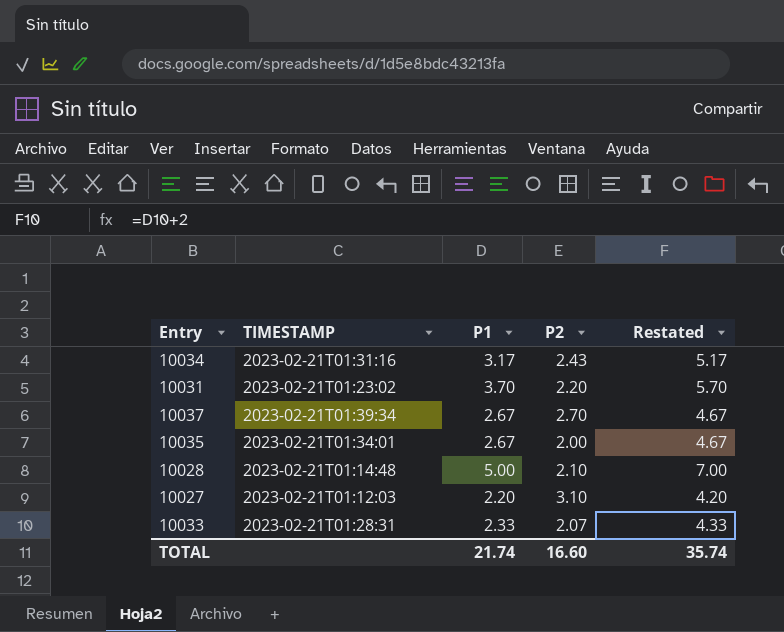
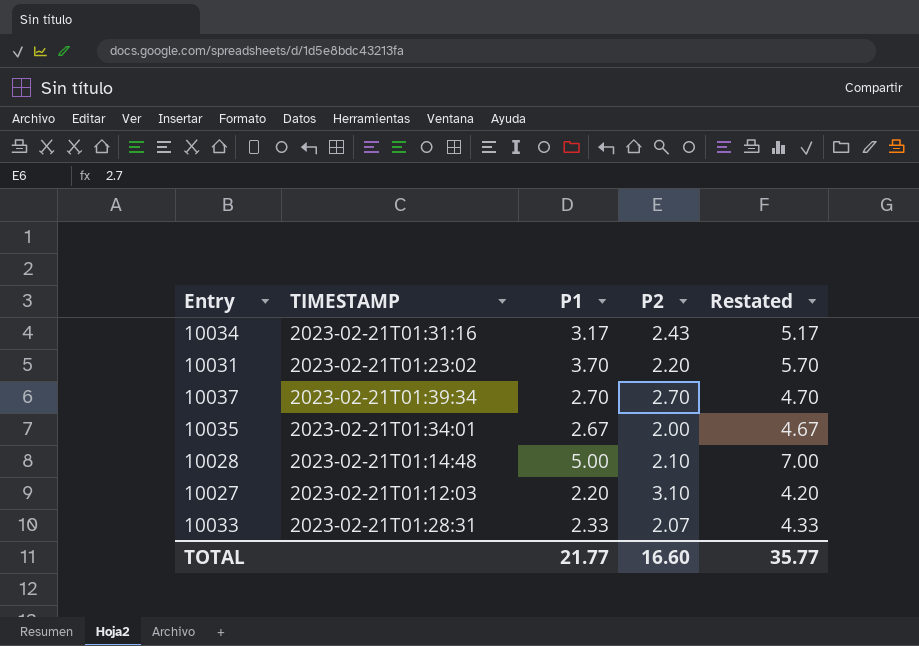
10037 | P1: 2.67 -> 2.70
10037 | Restated: 4.67 -> 4.70
TOTAL | P1: 21.74 -> 21.77
TOTAL | Restated: 35.74 -> 35.77

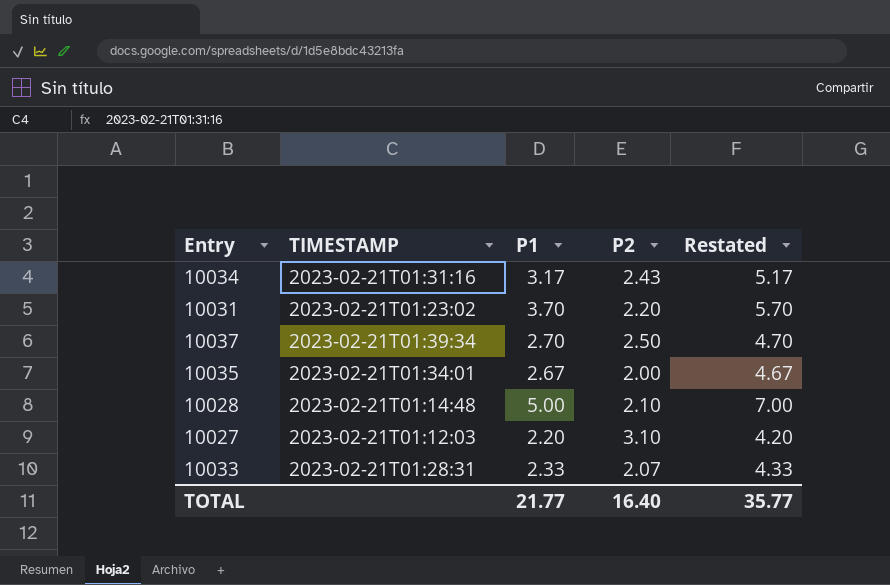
10037 | P2: 2.70 -> 2.50
TOTAL | P2: 16.60 -> 16.40

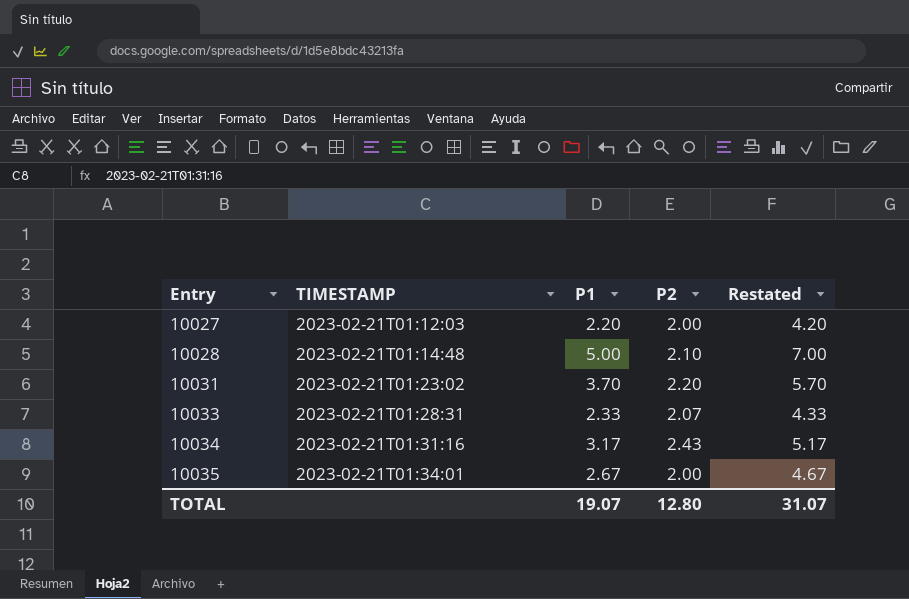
row order: none -> Entry ascending
row 10037: 2023-02-21T01:39:34 | 2.70 | 2.50 | 4.70 -> none
10027 | P2: 3.10 -> 2.00
TOTAL | P1: 21.77 -> 19.07
TOTAL | P2: 16.40 -> 12.80
TOTAL | Restated: 35.77 -> 31.07

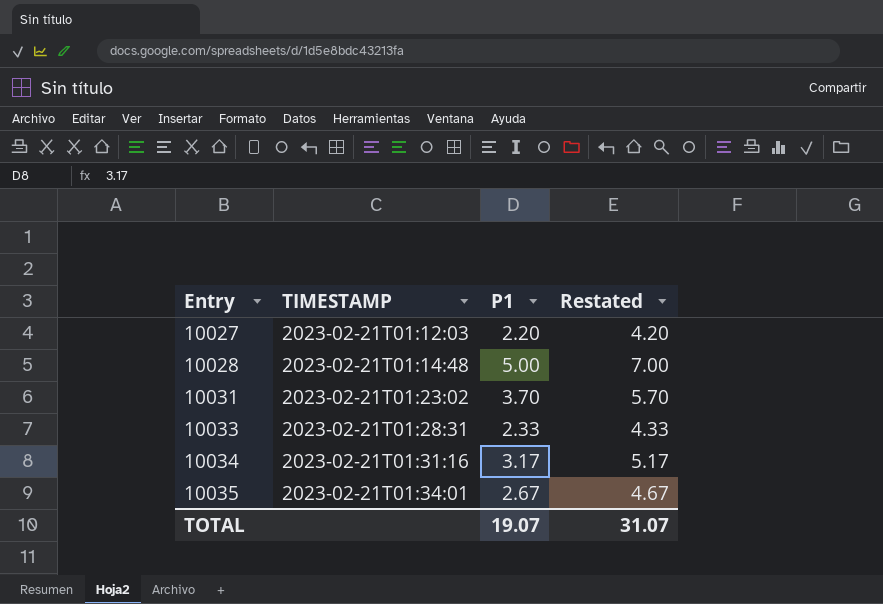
column P2 | position: 4 -> none

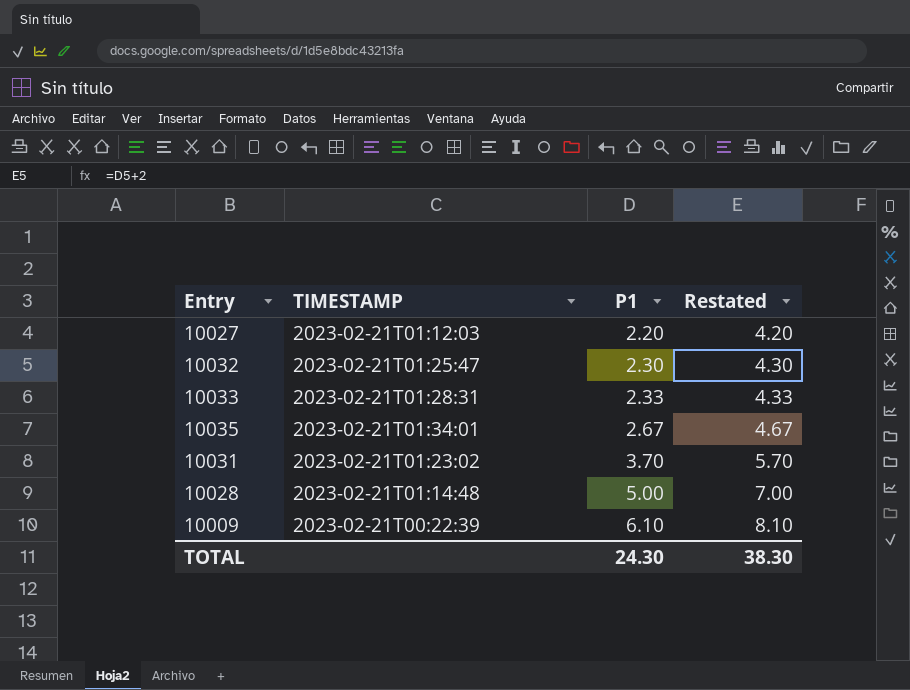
row order: Entry ascending -> P1 ascending
row 10034: 2023-02-21T01:31:16 | 3.17 | 5.17 -> none
row 10032: none -> 2023-02-21T01:25:47 | 2.30 | 4.30
row 10009: none -> 2023-02-21T00:22:39 | 6.10 | 8.10
TOTAL | P1: 19.07 -> 24.30
TOTAL | Restated: 31.07 -> 38.30

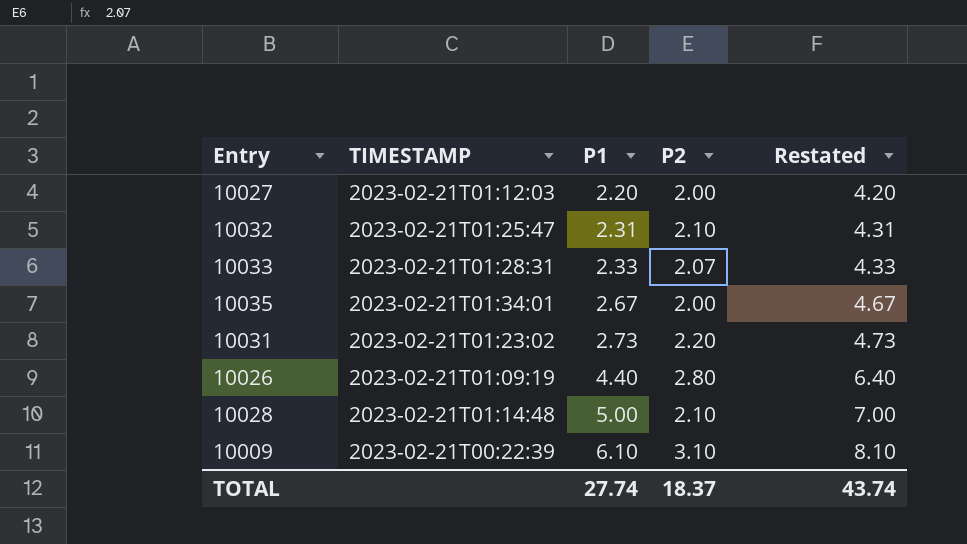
column P2 | position: none -> 4
10032 | P1: 2.30 -> 2.31
10032 | Restated: 4.30 -> 4.31
10031 | P1: 3.70 -> 2.73
10031 | Restated: 5.70 -> 4.73
row 10026: none -> 2023-02-21T01:09:19 | 4.40 | 2.80 | 6.40
TOTAL | P1: 24.30 -> 27.74
TOTAL | Restated: 38.30 -> 43.74

